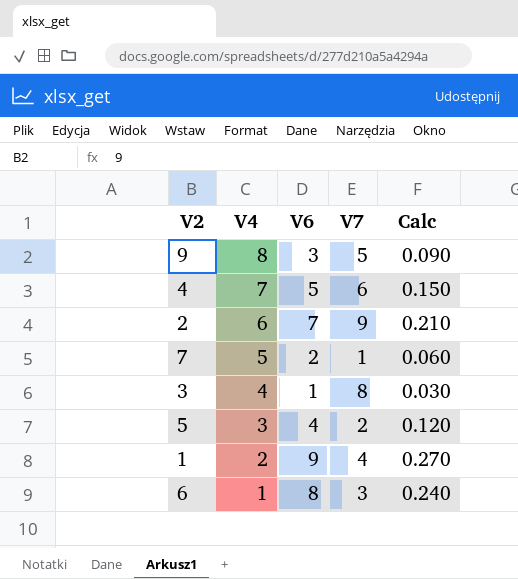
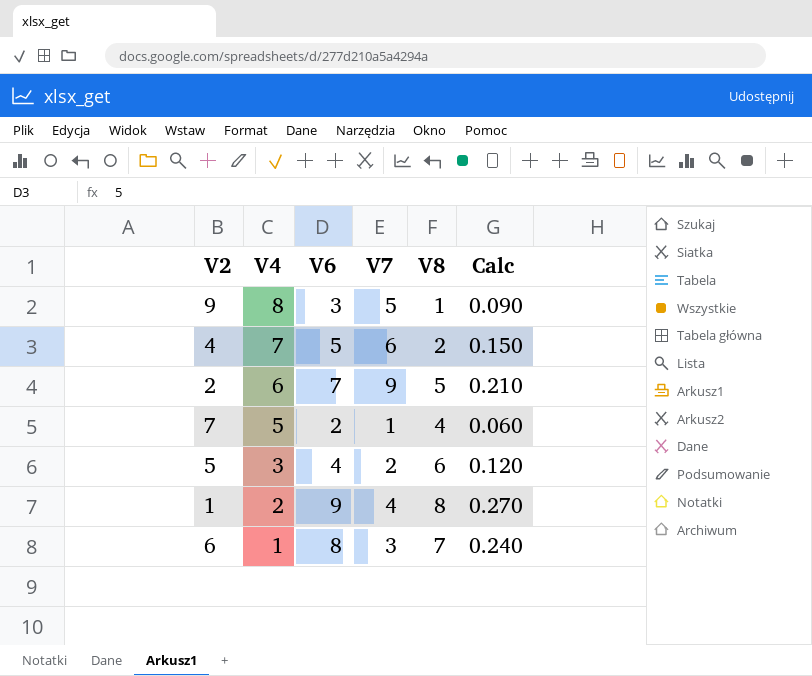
column V8 | position: none -> 5
row 3: 4 | 1 | 8 | 0.030 -> none

